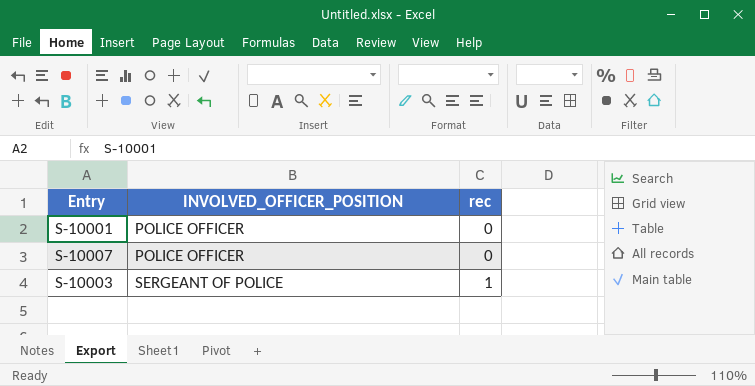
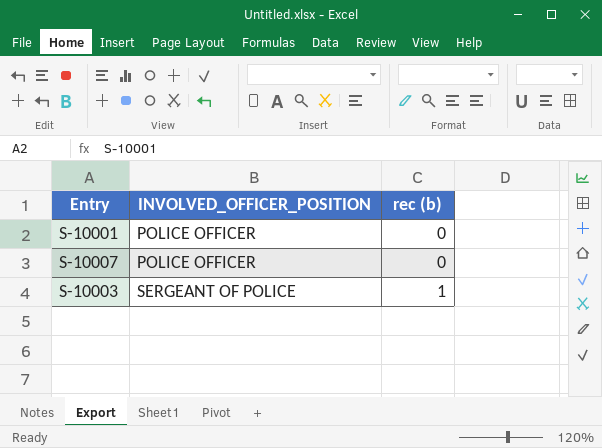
column name: rec -> rec (b)

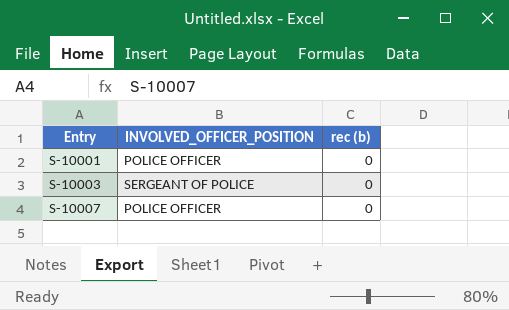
row order: INVOLVED_OFFICER_POSITION ascending -> Entry ascending
S-10003 | rec (b): 1 -> 0

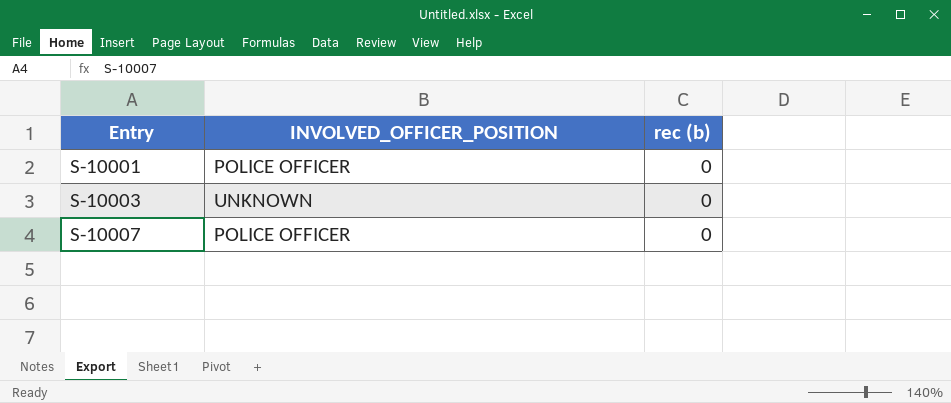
S-10003 | INVOLVED_OFFICER_POSITION: SERGEANT OF POLICE -> UNKNOWN

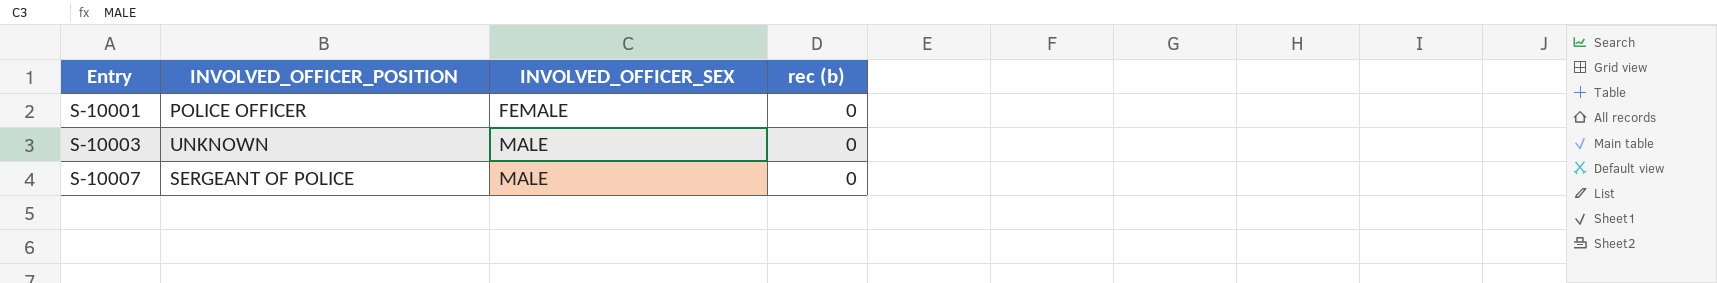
column INVOLVED_OFFICER_SEX | position: none -> 3
S-10007 | INVOLVED_OFFICER_POSITION: POLICE OFFICER -> SERGEANT OF POLICE

